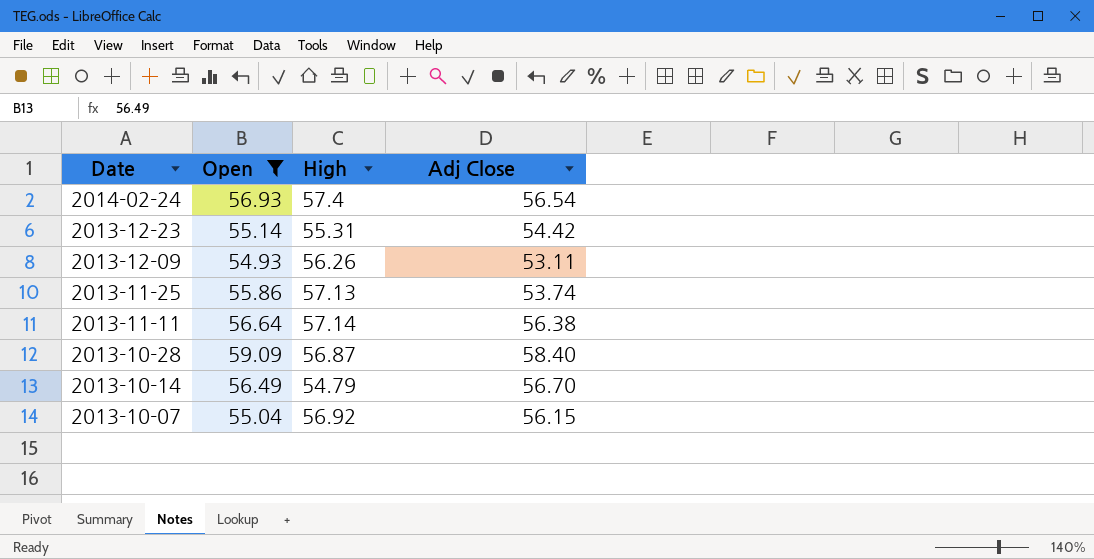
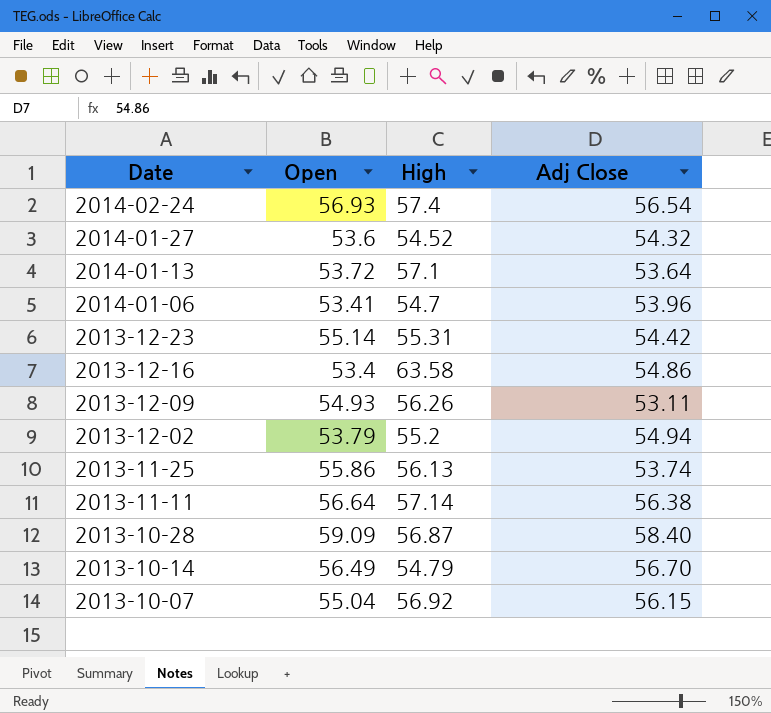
filter: Open >= 54.93 -> none
2013-11-25 | High: 57.13 -> 56.13

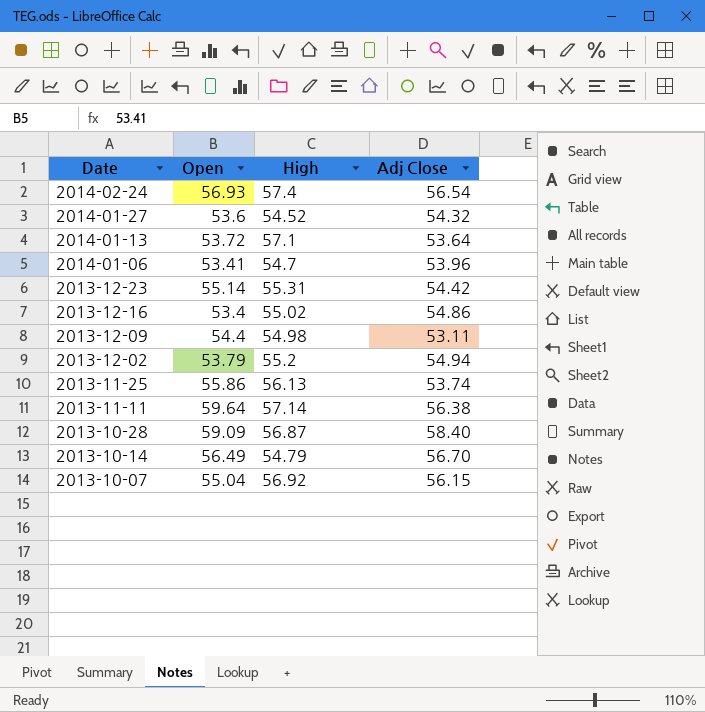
2013-12-16 | High: 63.58 -> 55.02
2013-12-09 | Open: 54.93 -> 54.4
2013-12-09 | High: 56.26 -> 54.98
2013-11-11 | Open: 56.64 -> 59.64

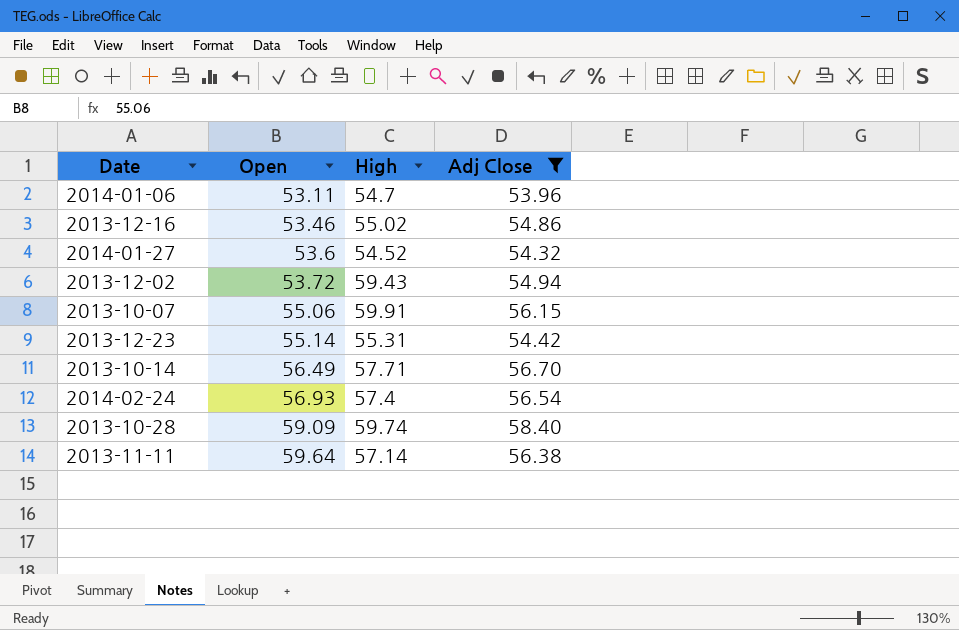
filter: none -> Adj Close >= 53.96
row order: Date descending -> Open ascending
2014-01-06 | Open: 53.41 -> 53.11
2013-12-16 | Open: 53.4 -> 53.46
2013-12-02 | Open: 53.79 -> 53.72
2013-12-02 | High: 55.2 -> 59.43
2013-10-07 | Open: 55.04 -> 55.06
2013-10-07 | High: 56.92 -> 59.91
2013-10-14 | High: 54.79 -> 57.71
2013-10-28 | High: 56.87 -> 59.74

